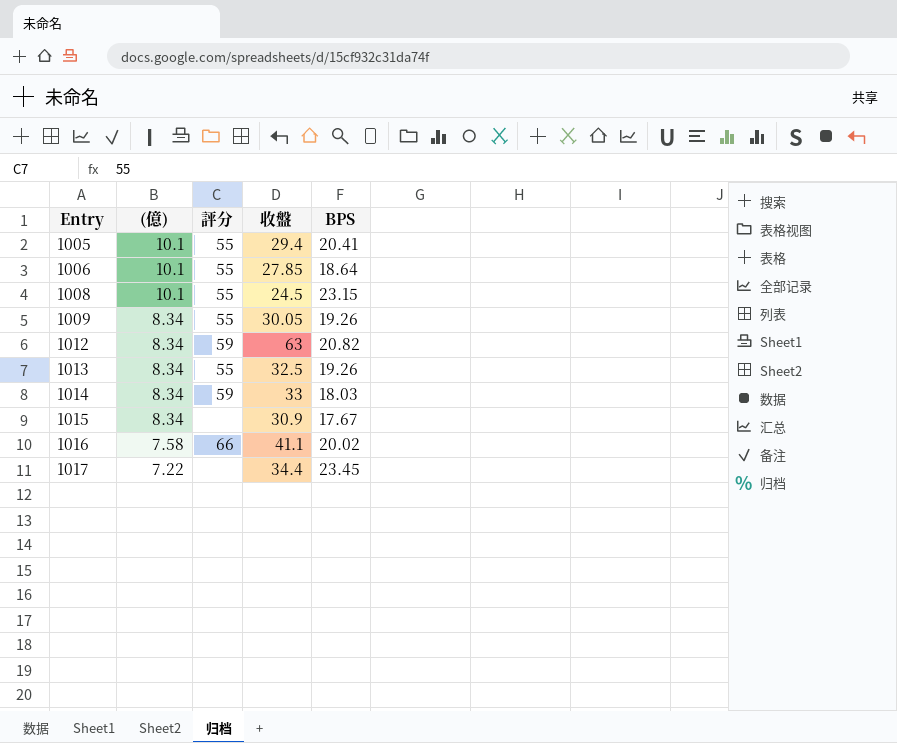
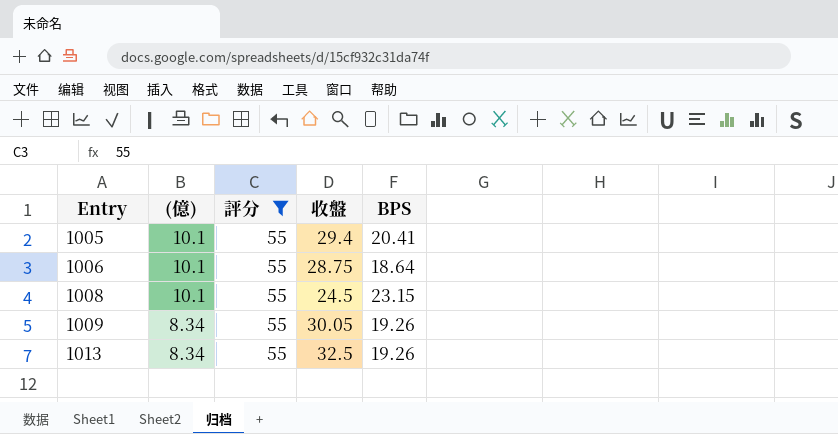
filter: none -> 評分 = 55
1006 | 收盤: 27.85 -> 28.75

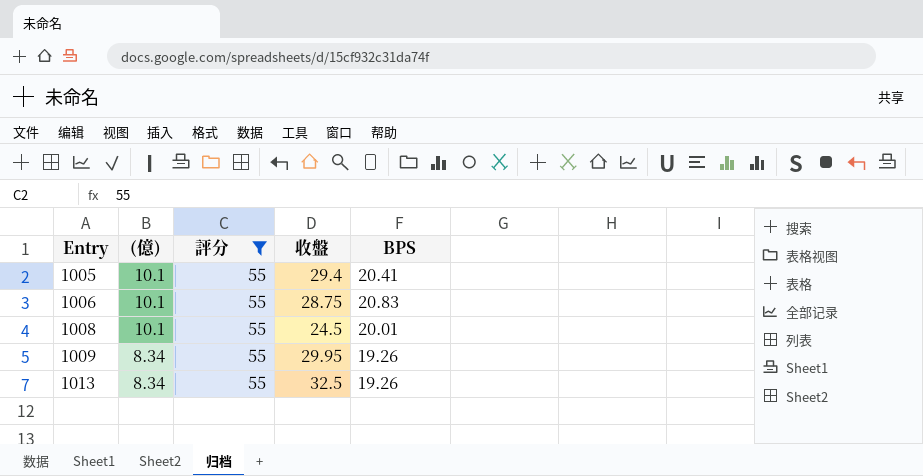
1006 | BPS: 18.64 -> 20.83
1008 | BPS: 23.15 -> 20.01
1009 | 收盤: 30.05 -> 29.95

